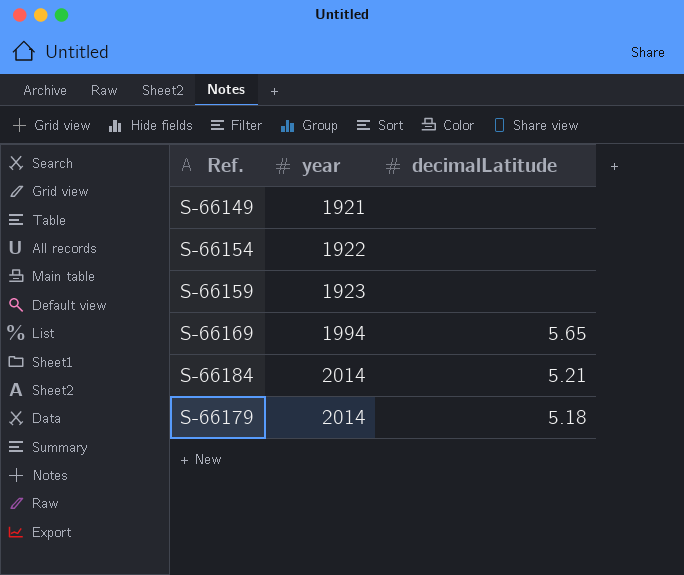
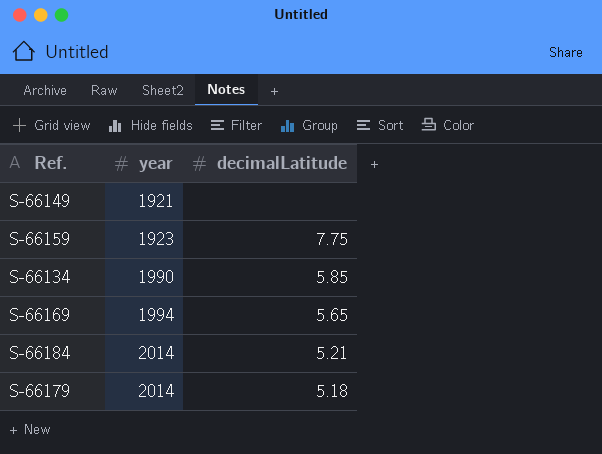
row S-66154: 1922 | none -> none
S-66159 | decimalLatitude: none -> 7.75
row S-66134: none -> 1990 | 5.85

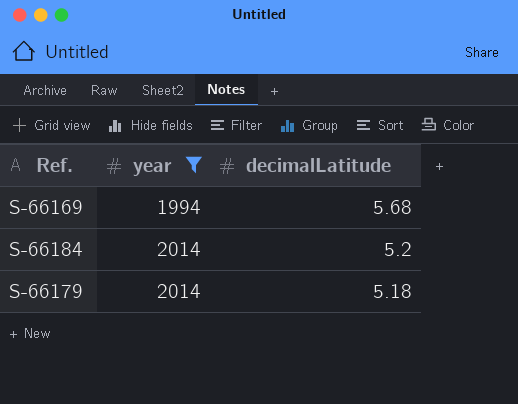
filter: none -> year >= 1994
S-66169 | decimalLatitude: 5.65 -> 5.68
S-66184 | decimalLatitude: 5.21 -> 5.2

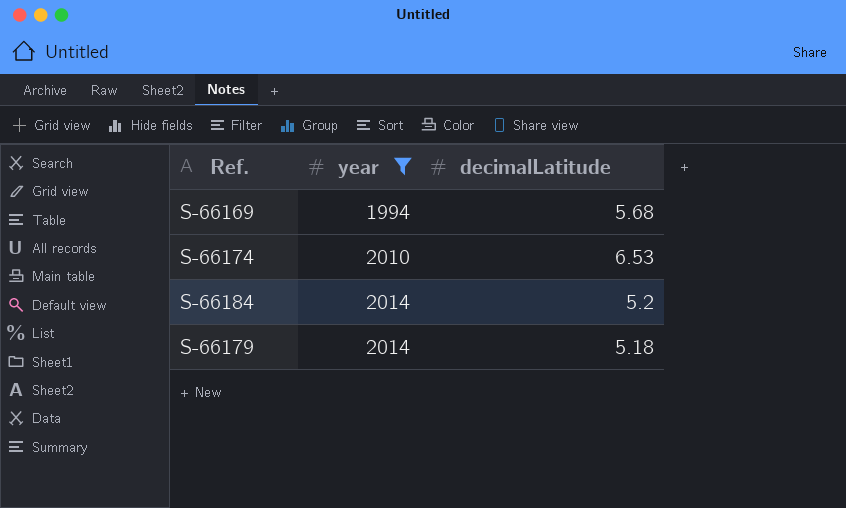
row S-66174: none -> 2010 | 6.53

